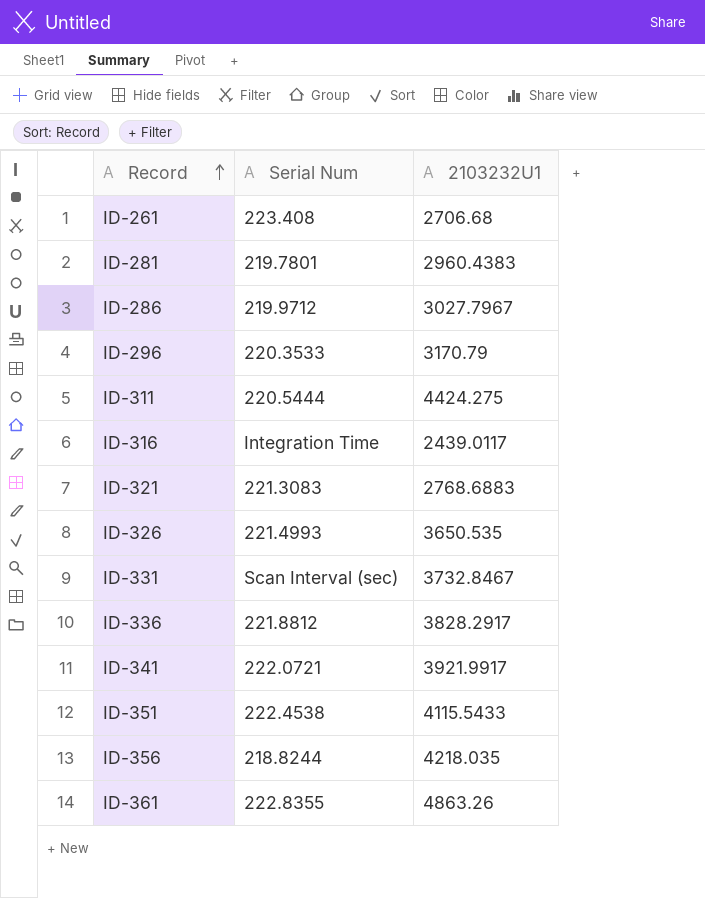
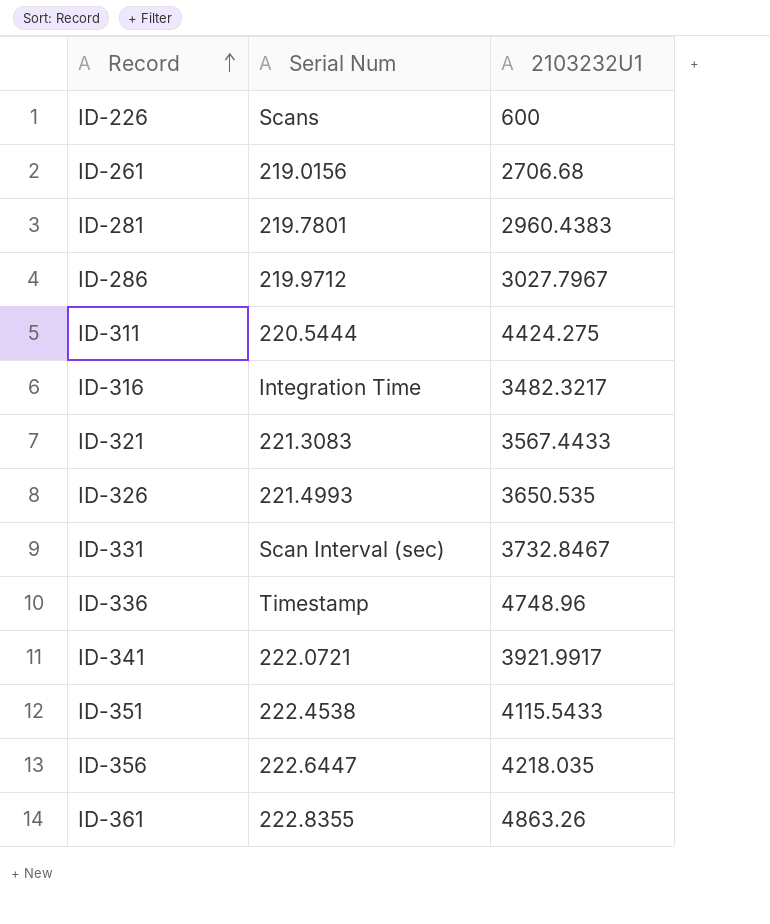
row ID-296: 220.3533 | 3170.79 -> none
row ID-226: none -> Scans | 600
ID-261 | Serial Num: 223.408 -> 219.0156
ID-316 | 2103232U1: 2439.0117 -> 3482.3217
ID-321 | 2103232U1: 2768.6883 -> 3567.4433
ID-336 | Serial Num: 221.8812 -> Timestamp
ID-336 | 2103232U1: 3828.2917 -> 4748.96
ID-356 | Serial Num: 218.8244 -> 222.6447

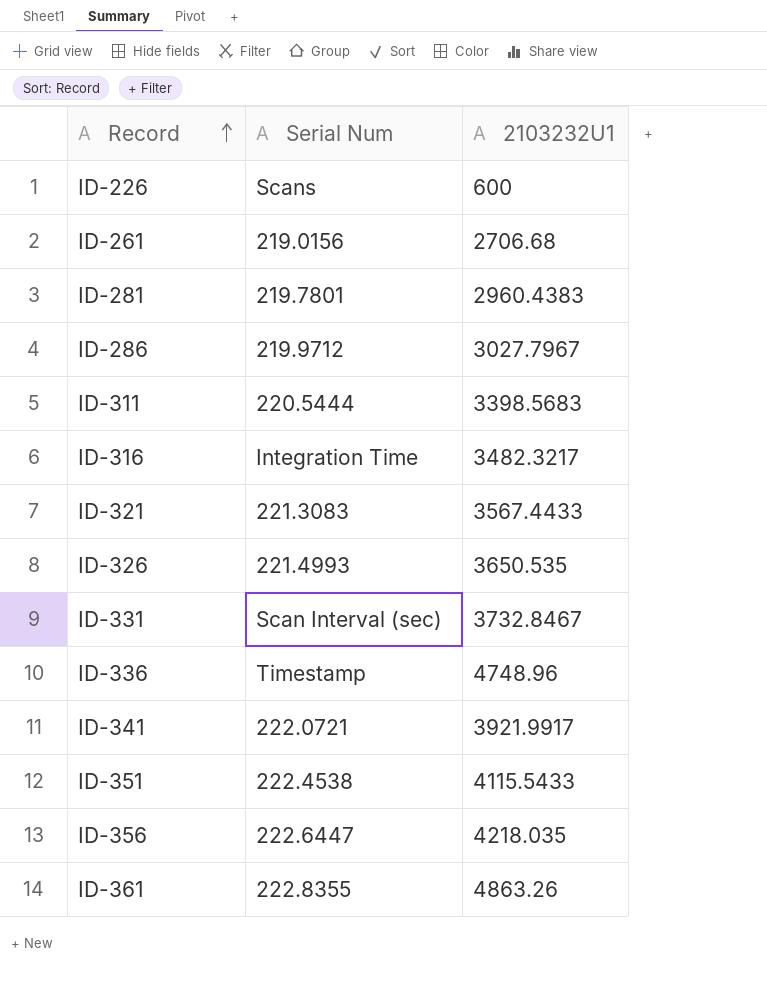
ID-311 | 2103232U1: 4424.275 -> 3398.5683

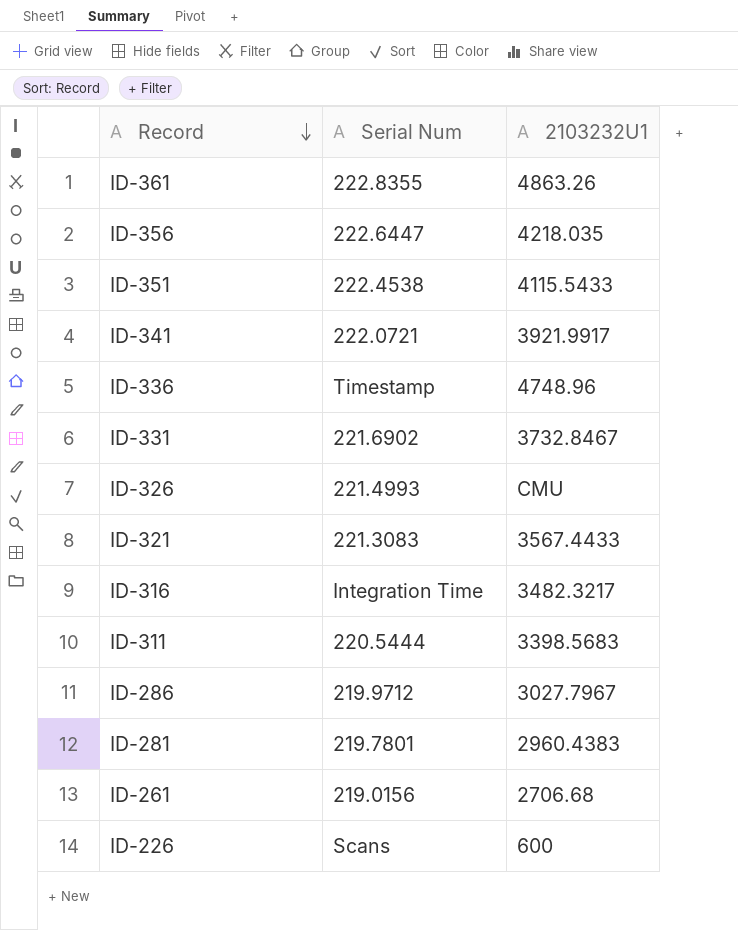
row order: Record ascending -> Record descending
ID-331 | Serial Num: Scan Interval (sec) -> 221.6902
ID-326 | 2103232U1: 3650.535 -> CMU

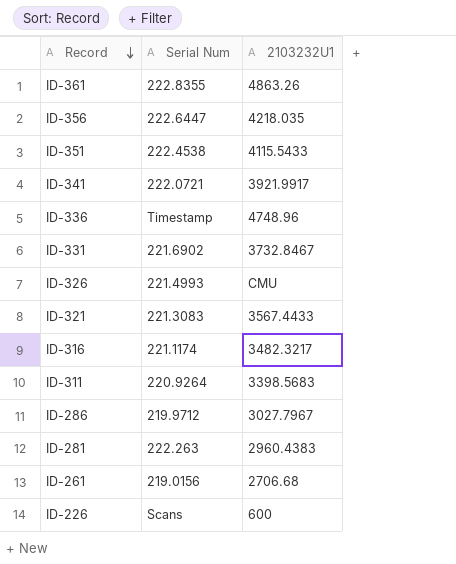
ID-316 | Serial Num: Integration Time -> 221.1174
ID-311 | Serial Num: 220.5444 -> 220.9264
ID-281 | Serial Num: 219.7801 -> 222.263

